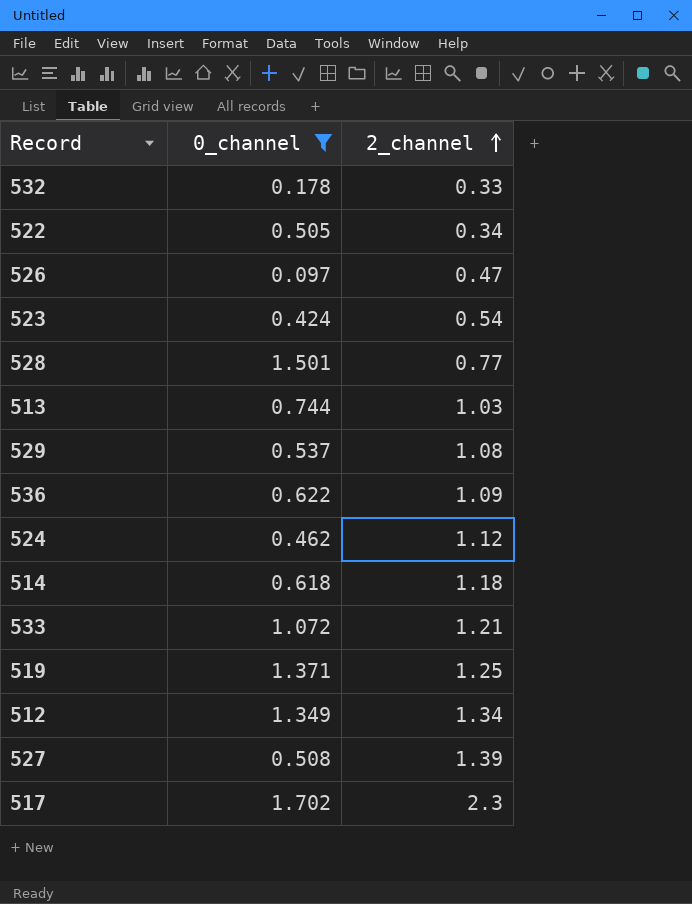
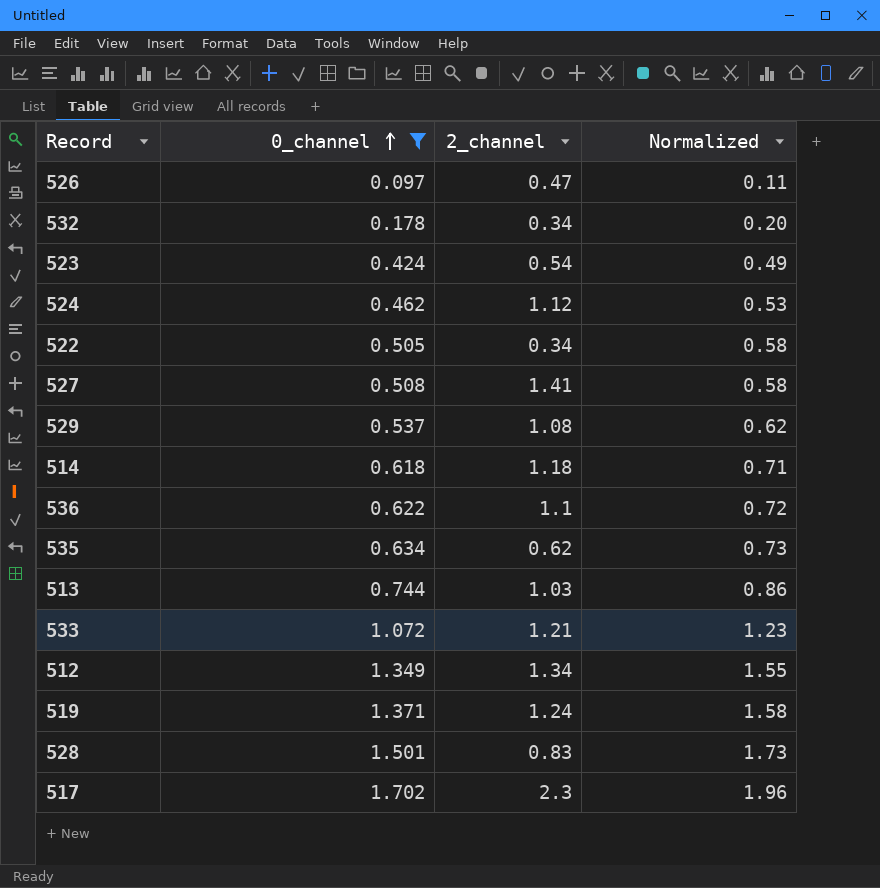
row order: 2_channel ascending -> 0_channel ascending
column Normalized | formula: none -> [0_channel] * 1.15
532 | 2_channel: 0.33 -> 0.34
527 | 2_channel: 1.39 -> 1.41
536 | 2_channel: 1.09 -> 1.1
row 535: none -> 0.634 | 0.62 | 0.73
519 | 2_channel: 1.25 -> 1.24
528 | 2_channel: 0.77 -> 0.83

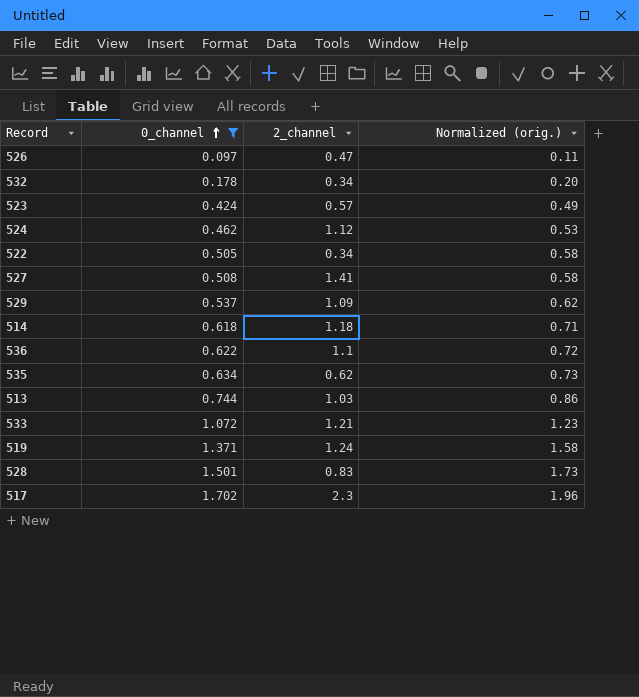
column name: Normalized -> Normalized (orig.)
row 512: 1.349 | 1.34 | 1.55 -> none
523 | 2_channel: 0.54 -> 0.57
529 | 2_channel: 1.08 -> 1.09

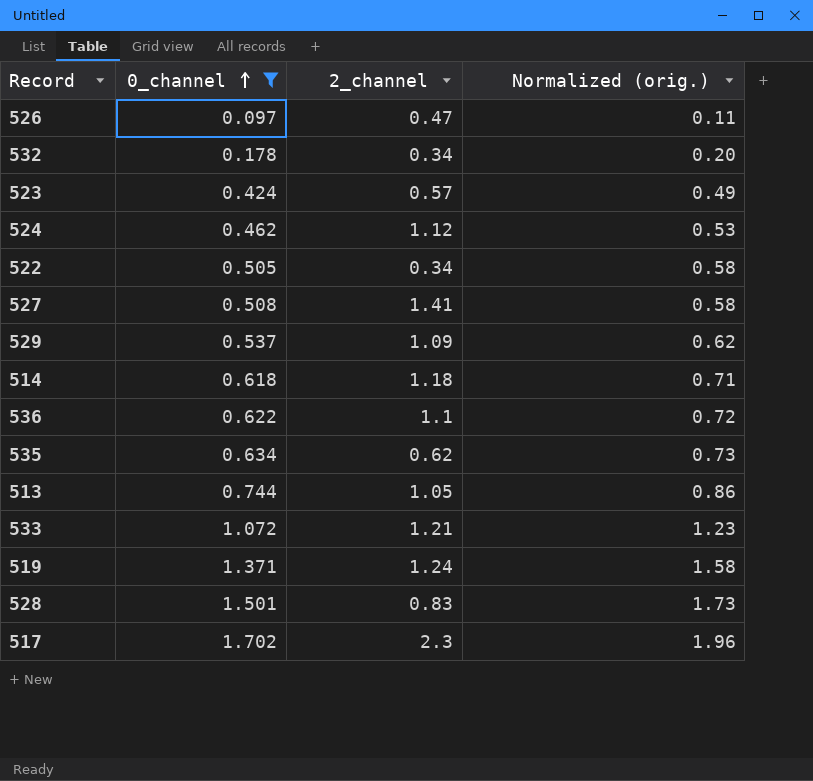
513 | 2_channel: 1.03 -> 1.05

